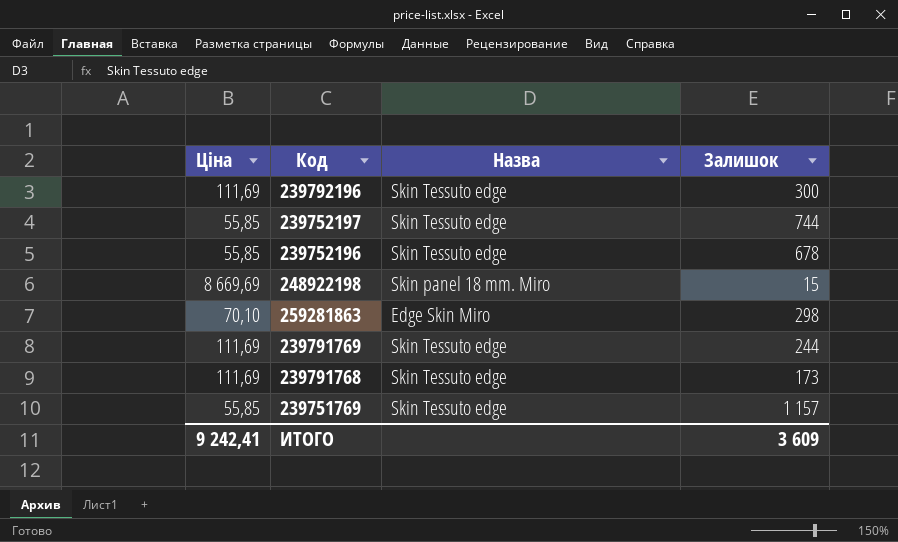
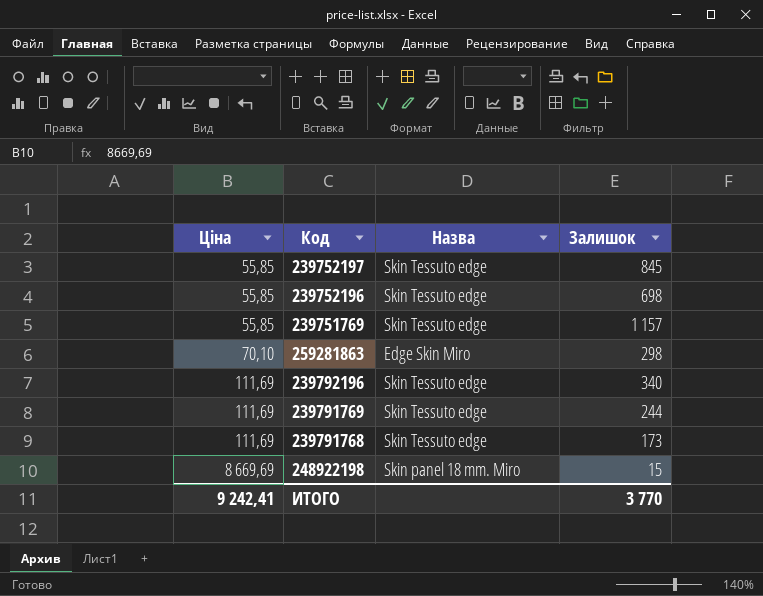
row order: none -> Ціна ascending
239752197 | Залишок: 744 -> 845
239752196 | Залишок: 678 -> 698
239792196 | Залишок: 300 -> 340
ИТОГО | Залишок: 3 609 -> 3 770

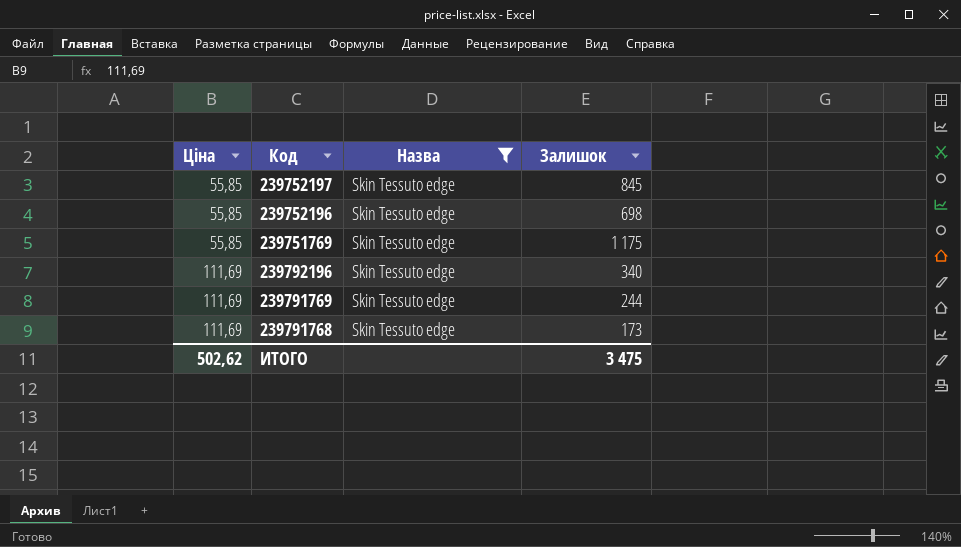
filter: none -> Назва = Skin Tessuto edge
239751769 | Залишок: 1 157 -> 1 175
ИТОГО | Ціна: 9 242,41 -> 502,62
ИТОГО | Залишок: 3 770 -> 3 475

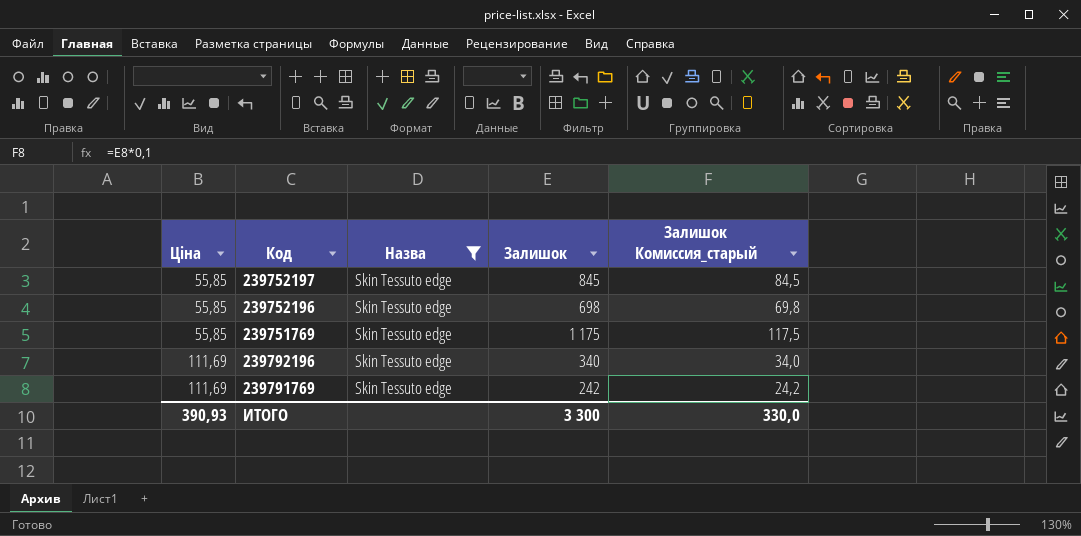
column Залишок Комиссия_старый | formula: none -> [Залишок] * 0,1
row 239791768: 111,69 | Skin Tessuto edge | 173 -> none
239791769 | Залишок: 244 -> 242
ИТОГО | Ціна: 502,62 -> 390,93
ИТОГО | Залишок: 3 475 -> 3 300

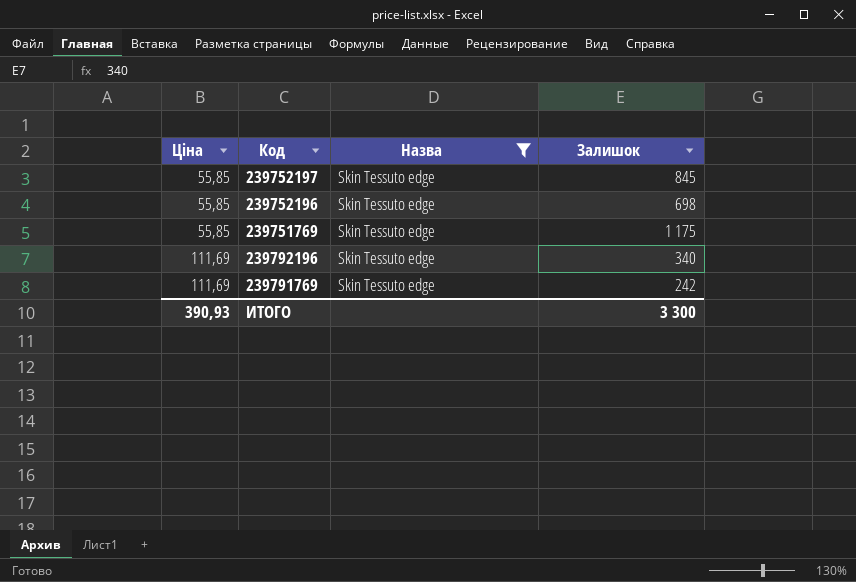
column Залишок Комиссия_старый | formula: [Залишок] * 0,1 -> none

